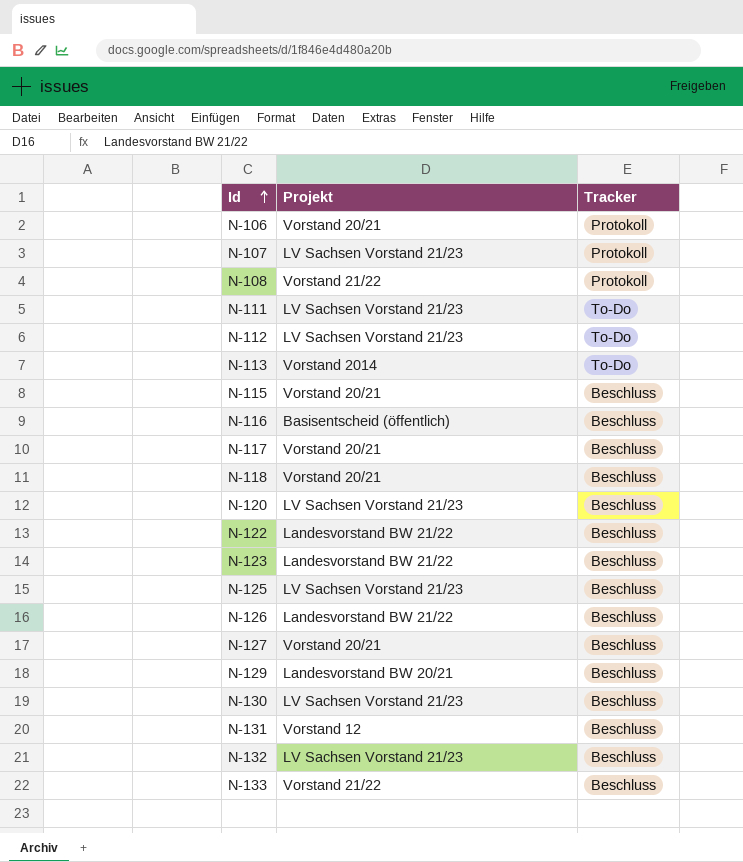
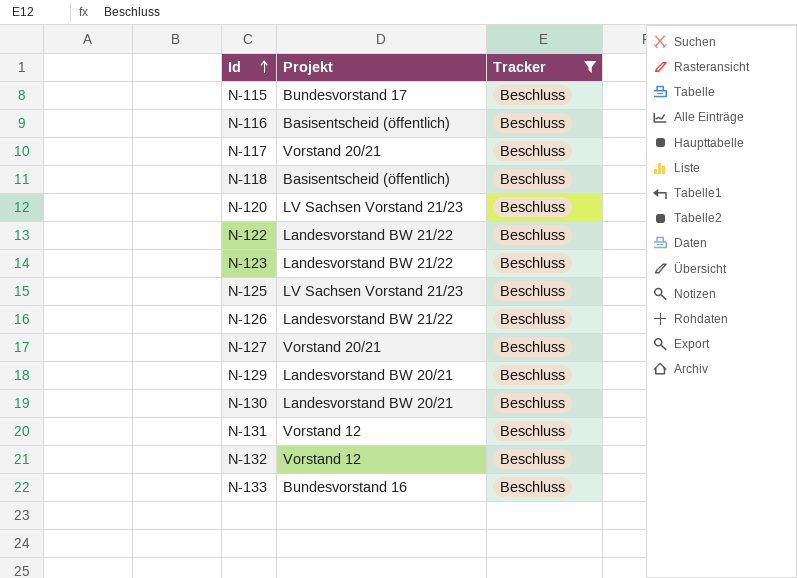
filter: none -> Tracker = Beschluss
N-115 | Projekt: Vorstand 20/21 -> Bundesvorstand 17
N-118 | Projekt: Vorstand 20/21 -> Basisentscheid (öffentlich)
N-130 | Projekt: LV Sachsen Vorstand 21/23 -> Landesvorstand BW 20/21
N-132 | Projekt: LV Sachsen Vorstand 21/23 -> Vorstand 12
N-133 | Projekt: Vorstand 21/22 -> Bundesvorstand 16

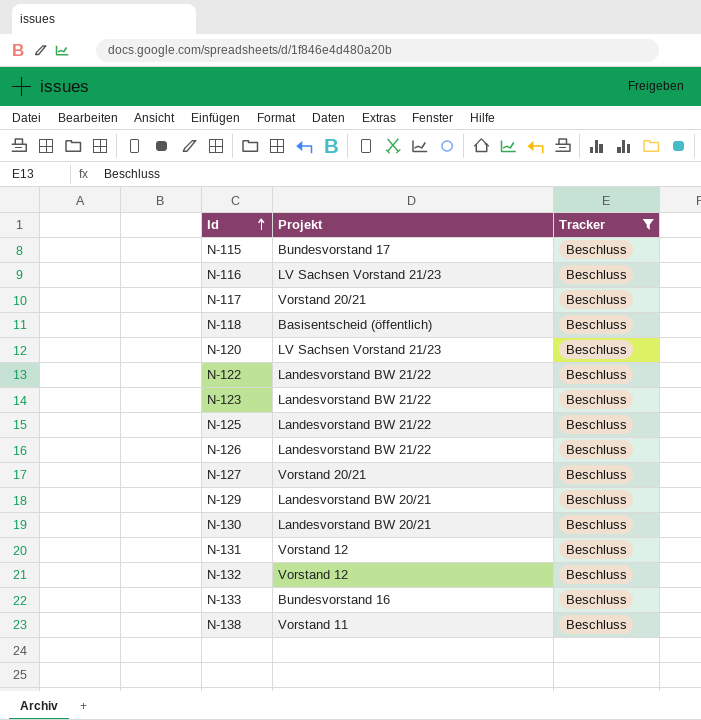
N-116 | Projekt: Basisentscheid (öffentlich) -> LV Sachsen Vorstand 21/23
N-125 | Projekt: LV Sachsen Vorstand 21/23 -> Landesvorstand BW 21/22
row N-138: none -> Vorstand 11 | Beschluss

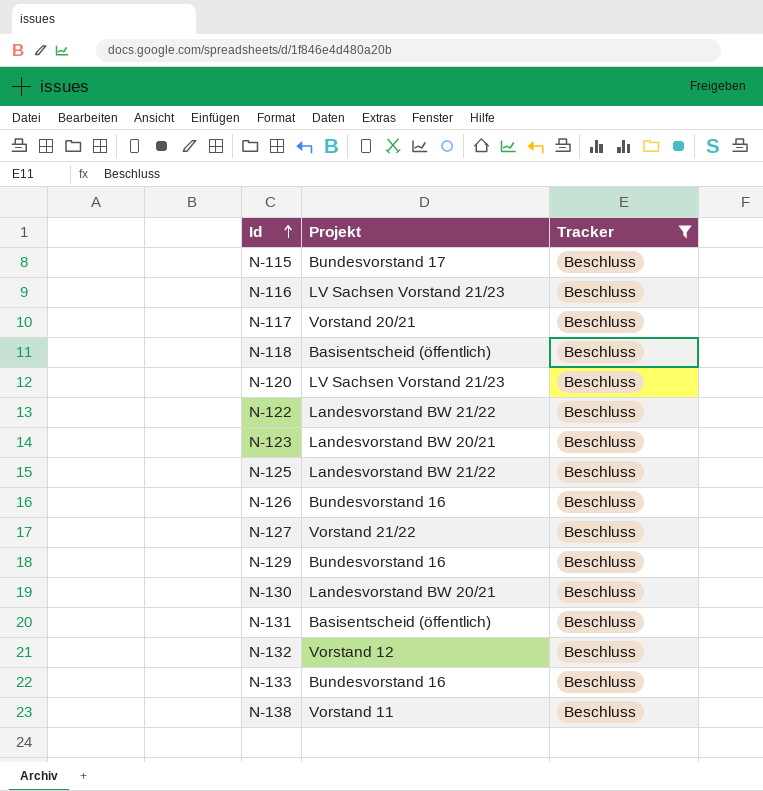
N-123 | Projekt: Landesvorstand BW 21/22 -> Landesvorstand BW 20/21
N-126 | Projekt: Landesvorstand BW 21/22 -> Bundesvorstand 16
N-127 | Projekt: Vorstand 20/21 -> Vorstand 21/22
N-129 | Projekt: Landesvorstand BW 20/21 -> Bundesvorstand 16
N-131 | Projekt: Vorstand 12 -> Basisentscheid (öffentlich)

